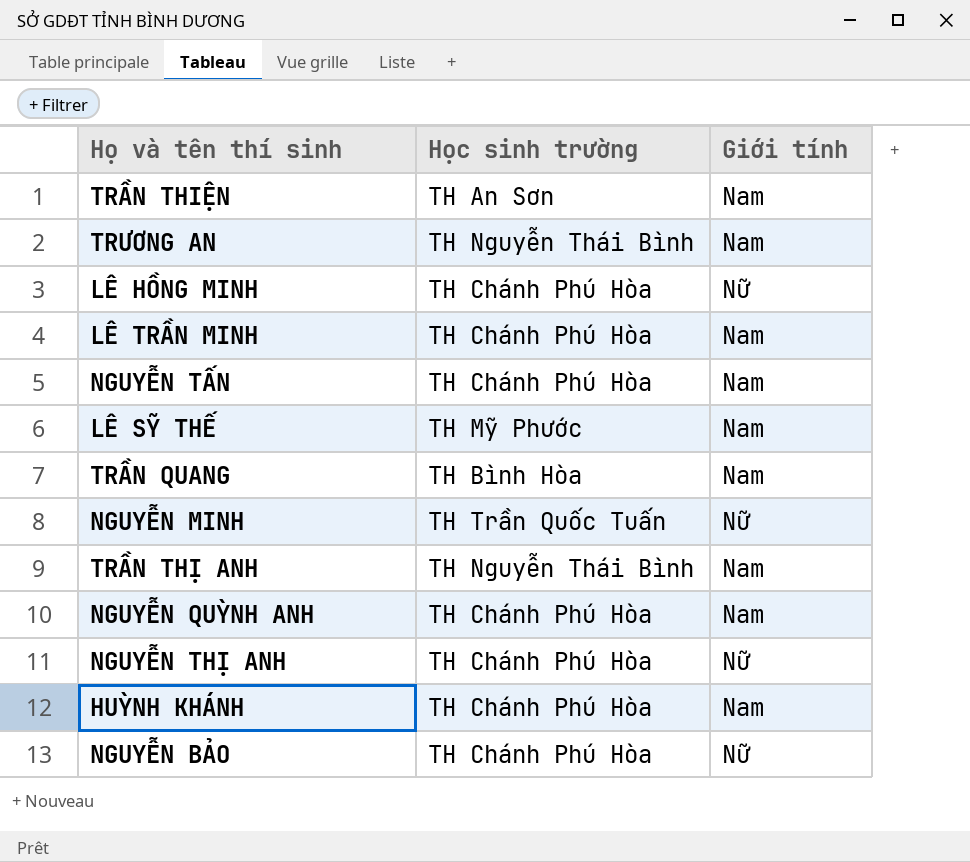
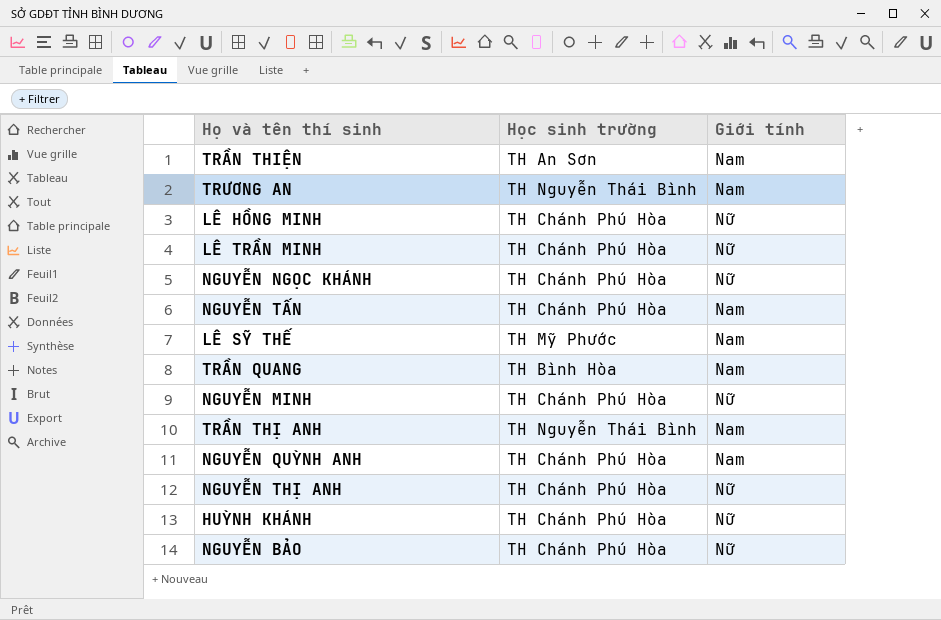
LÊ TRẦN MINH | Giới tính: Nam -> Nữ
row NGUYỄN NGỌC KHÁNH: none -> TH Chánh Phú Hòa | Nữ
NGUYỄN MINH | Học sinh trường: TH Trần Quốc Tuấn -> TH Chánh Phú Hòa
HUỲNH KHÁNH | Giới tính: Nam -> Nữ

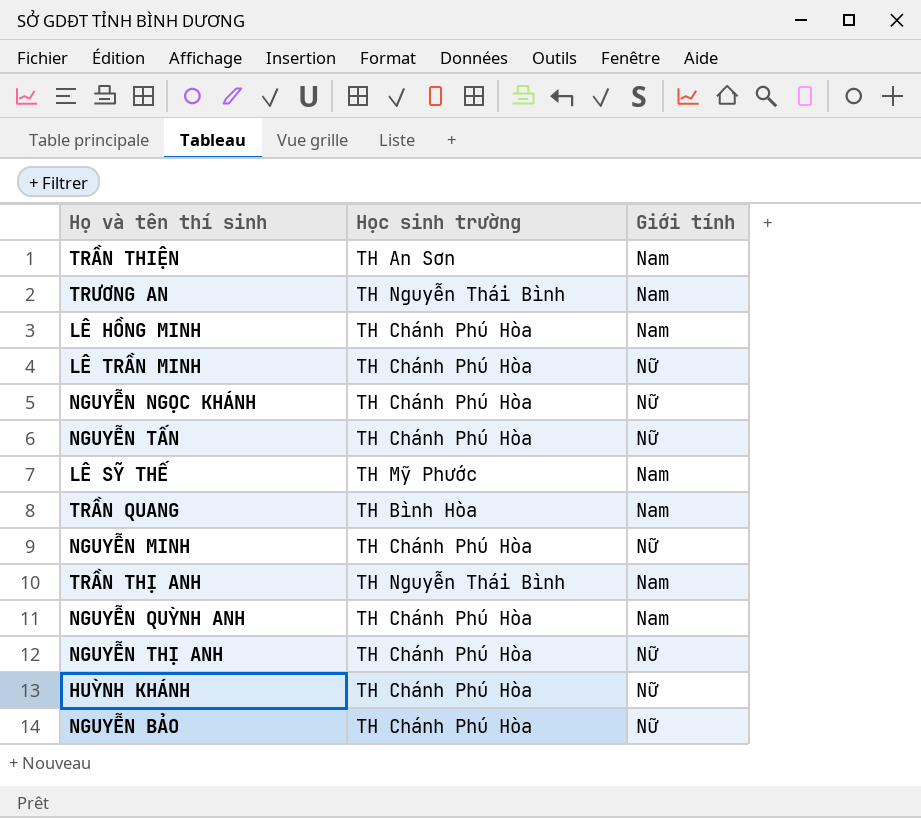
LÊ HỒNG MINH | Giới tính: Nữ -> Nam
NGUYỄN TẤN | Giới tính: Nam -> Nữ

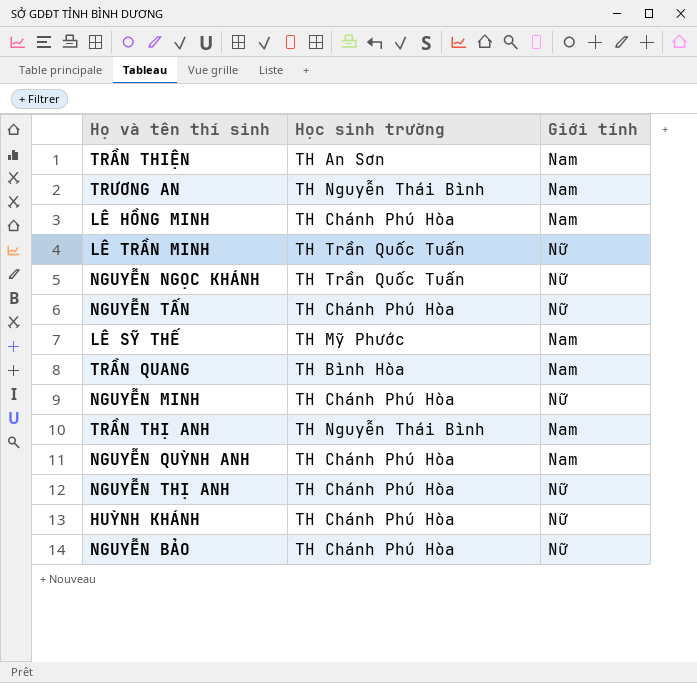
LÊ TRẦN MINH | Học sinh trường: TH Chánh Phú Hòa -> TH Trần Quốc Tuấn
NGUYỄN NGỌC KHÁNH | Học sinh trường: TH Chánh Phú Hòa -> TH Trần Quốc Tuấn

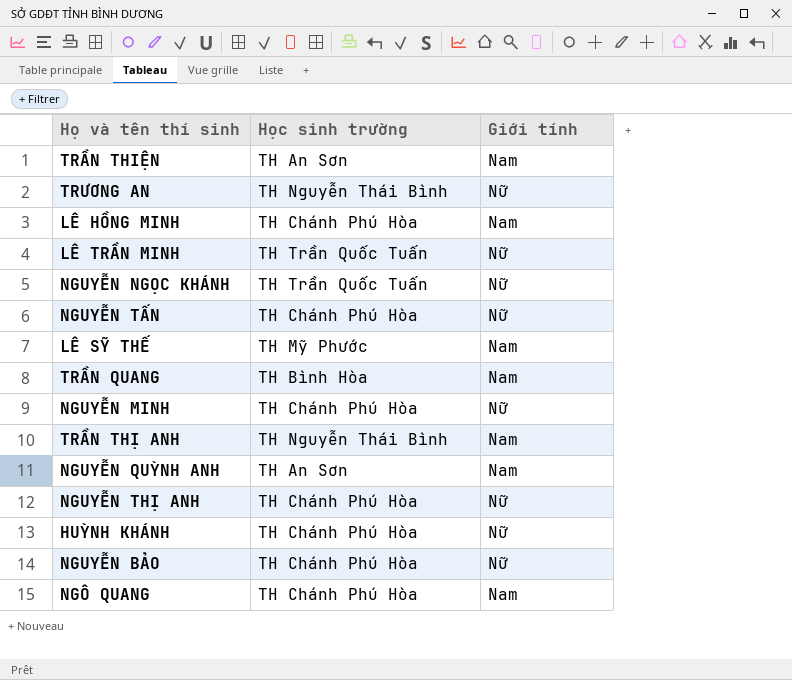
TRƯƠNG AN | Giới tính: Nam -> Nữ
NGUYỄN QUỲNH ANH | Học sinh trường: TH Chánh Phú Hòa -> TH An Sơn
row NGÔ QUANG: none -> TH Chánh Phú Hòa | Nam

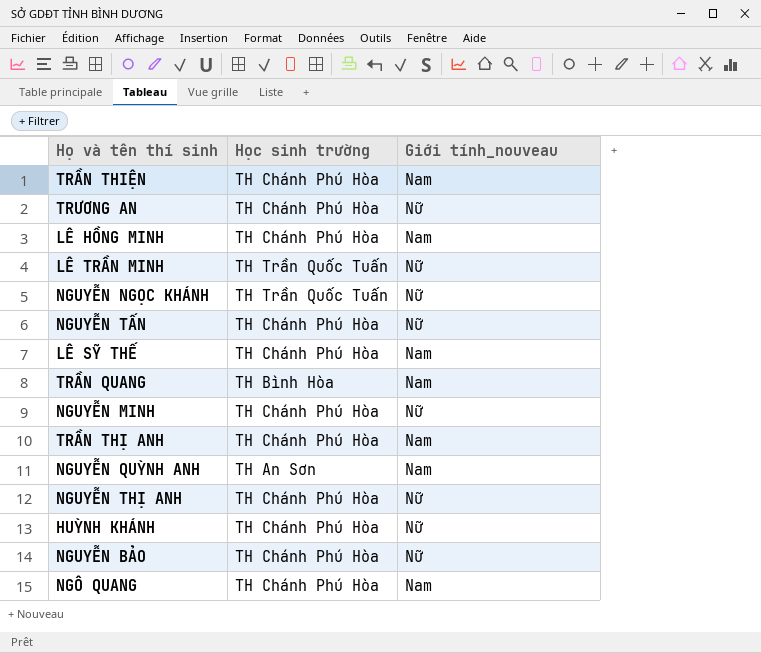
column name: Giới tính -> Giới tính_nouveau
TRẦN THIỆN | Học sinh trường: TH An Sơn -> TH Chánh Phú Hòa
TRƯƠNG AN | Học sinh trường: TH Nguyễn Thái Bình -> TH Chánh Phú Hòa
LÊ SỸ THẾ | Học sinh trường: TH Mỹ Phước -> TH Chánh Phú Hòa
TRẦN THỊ ANH | Học sinh trường: TH Nguyễn Thái Bình -> TH Chánh Phú Hòa

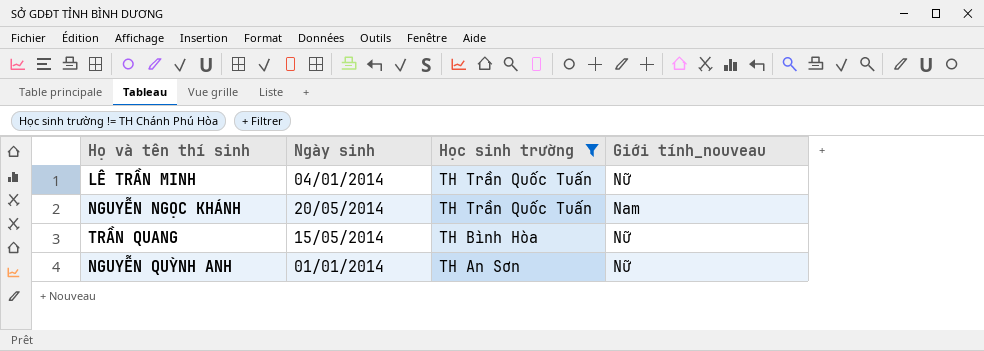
filter: none -> Học sinh trường != TH Chánh Phú Hòa
column Ngày sinh | position: none -> 2
NGUYỄN NGỌC KHÁNH | Giới tính_nouveau: Nữ -> Nam
TRẦN QUANG | Giới tính_nouveau: Nam -> Nữ
NGUYỄN QUỲNH ANH | Giới tính_nouveau: Nam -> Nữ

